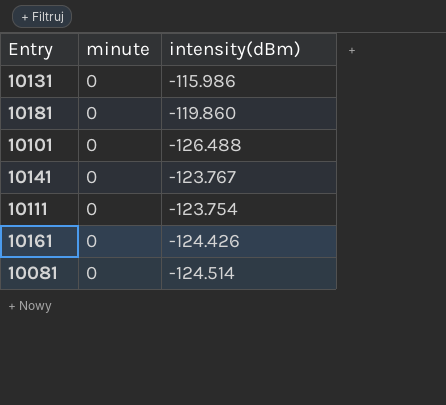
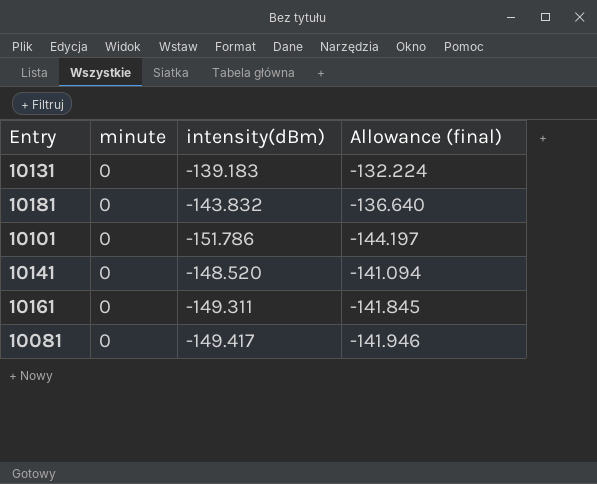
column Allowance (final) | formula: none -> [intensity(dBm)] * 0.95
row 10111: 0 | -123.754 -> none
10131 | intensity(dBm): -115.986 -> -139.183
10181 | intensity(dBm): -119.860 -> -143.832
10101 | intensity(dBm): -126.488 -> -151.786
10141 | intensity(dBm): -123.767 -> -148.520
10161 | intensity(dBm): -124.426 -> -149.311
10081 | intensity(dBm): -124.514 -> -149.417

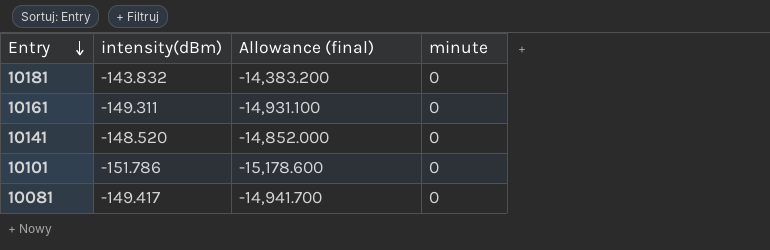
row order: none -> Entry descending
column Allowance (final) | formula: [intensity(dBm)] * 0.95 -> [intensity(dBm)] * 100
column minute | position: 2 -> 4
row 10131: 0 | -139.183 | -132.224 -> none

